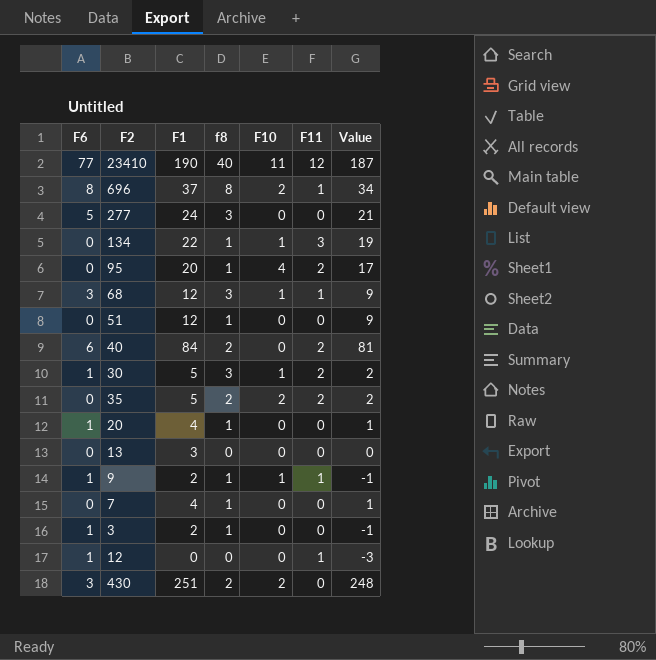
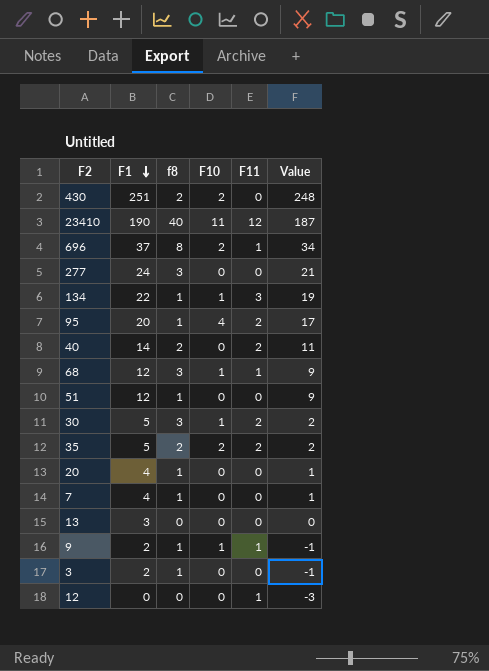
row order: none -> F1 descending
column F6 | position: 1 -> none
40 | F1: 84 -> 14
40 | Value: 81 -> 11

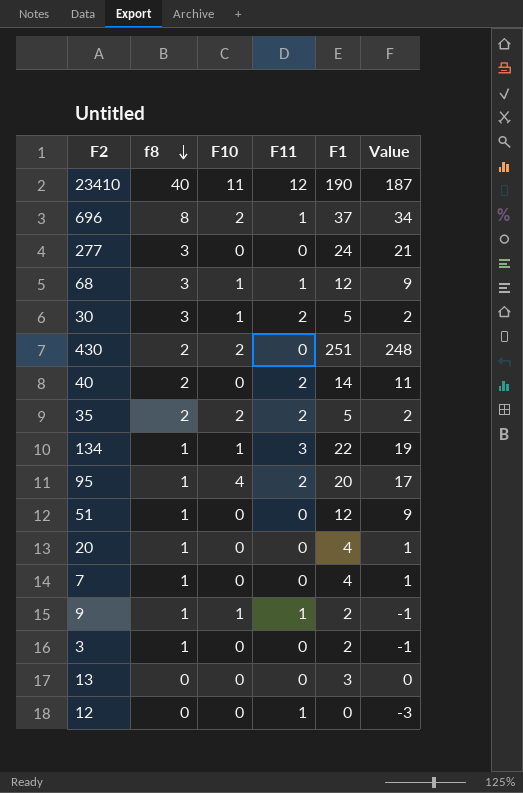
row order: F1 descending -> f8 descending
column F1 | position: 2 -> 5

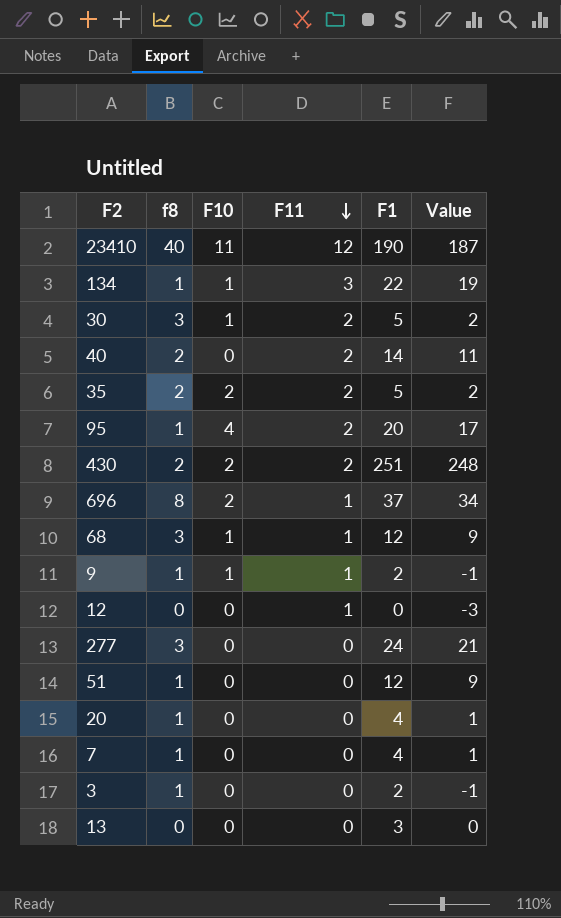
row order: f8 descending -> F11 descending
430 | F11: 0 -> 2

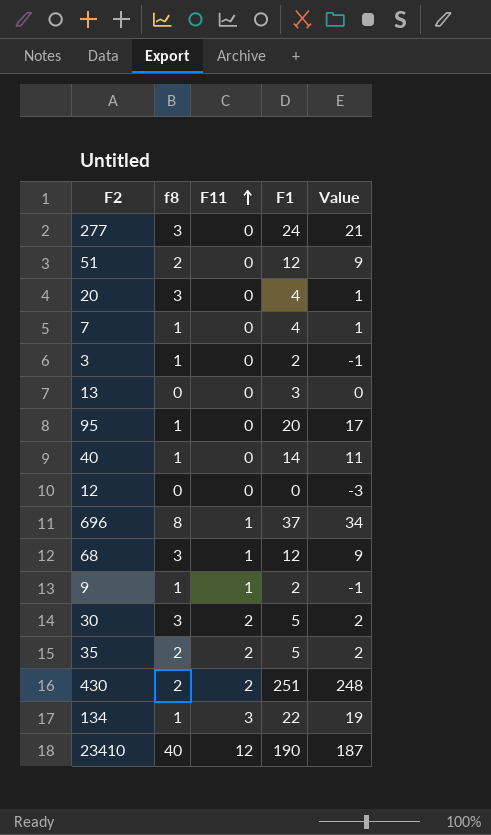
row order: F11 descending -> F11 ascending
column F10 | position: 3 -> none
51 | f8: 1 -> 2
20 | f8: 1 -> 3
95 | F11: 2 -> 0
40 | f8: 2 -> 1
40 | F11: 2 -> 0
12 | F11: 1 -> 0

